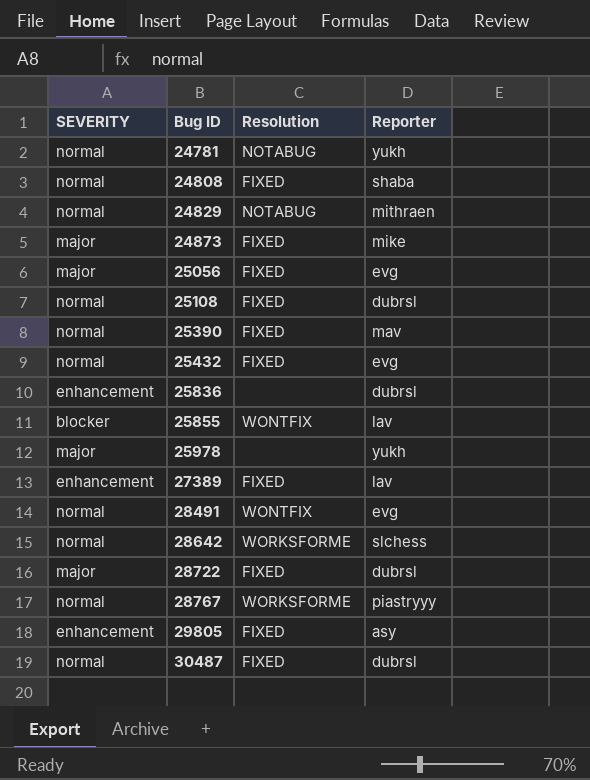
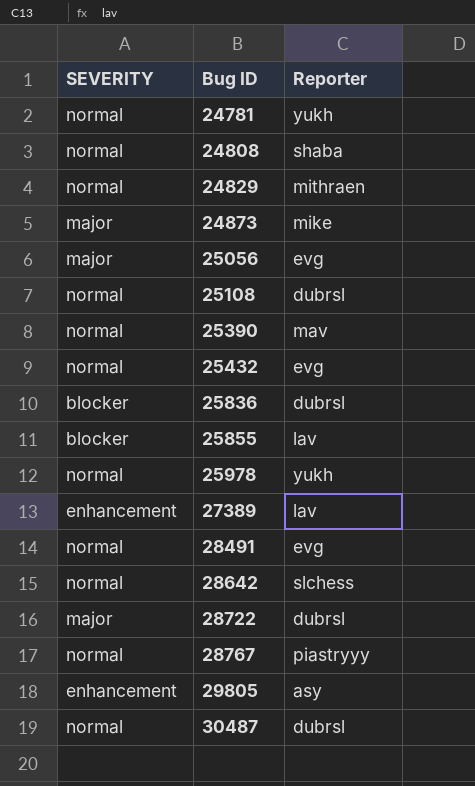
column Resolution | position: 3 -> none
25836 | SEVERITY: enhancement -> blocker
25978 | SEVERITY: major -> normal

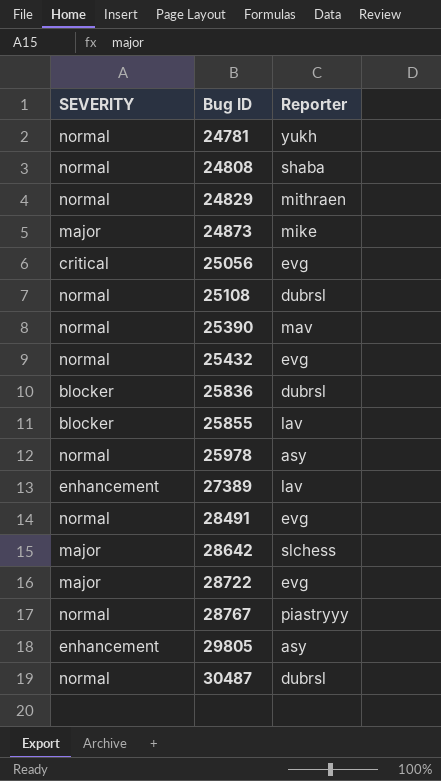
25056 | SEVERITY: major -> critical
25978 | Reporter: yukh -> asy
28642 | SEVERITY: normal -> major
28722 | Reporter: dubrsl -> evg

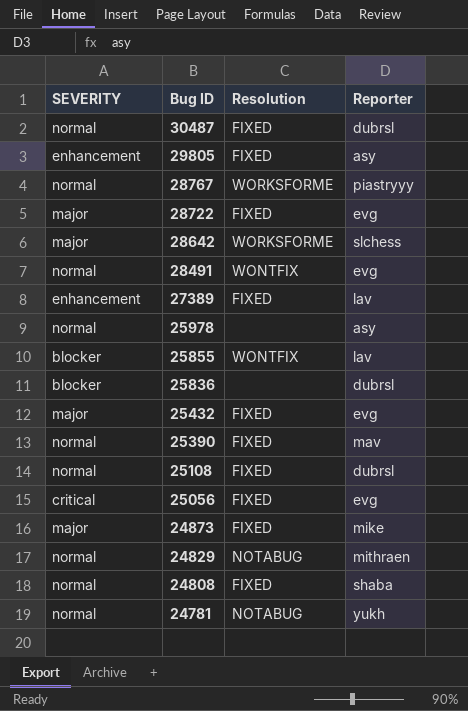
row order: Bug ID ascending -> Bug ID descending
column Resolution | position: none -> 3
25432 | SEVERITY: normal -> major

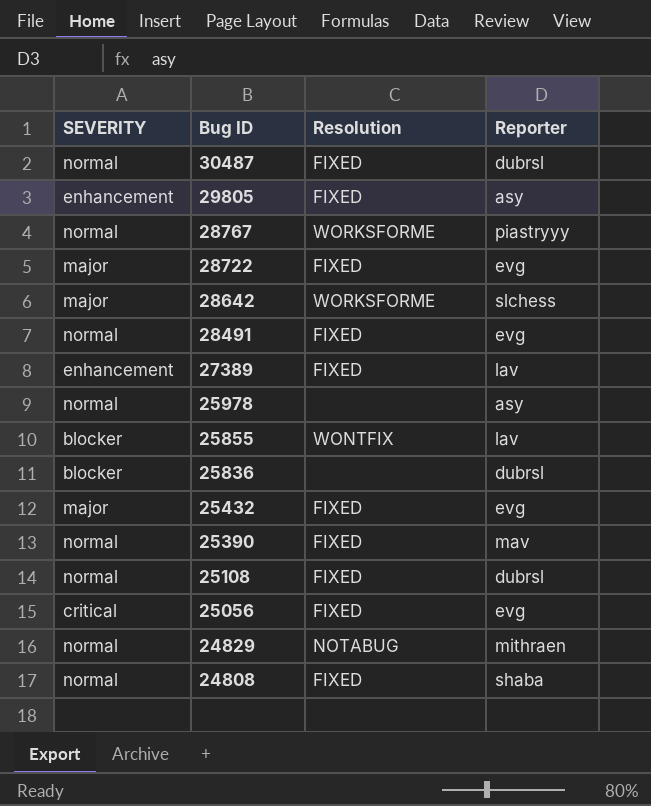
row 24873: major | FIXED | mike -> none
row 24781: normal | NOTABUG | yukh -> none
28491 | Resolution: WONTFIX -> FIXED

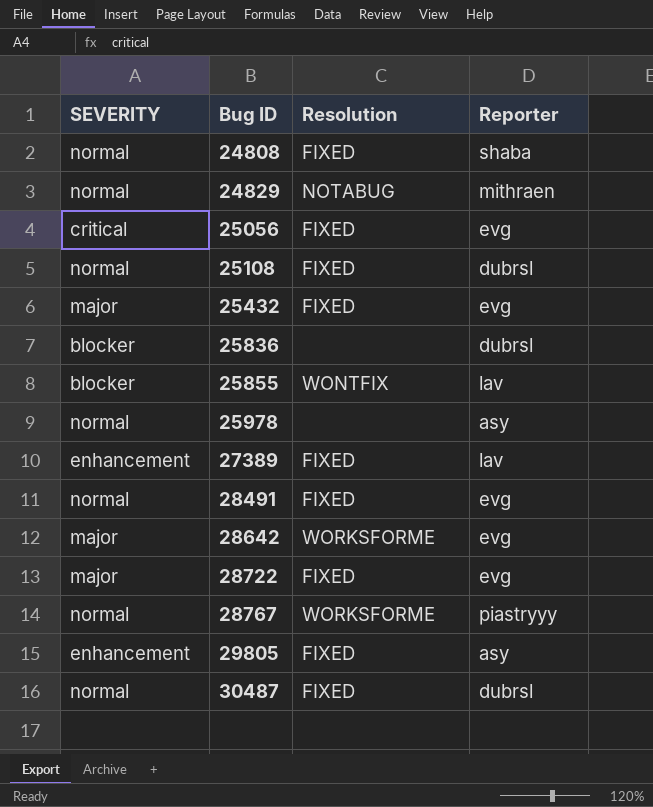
row order: Bug ID descending -> Bug ID ascending
row 25390: normal | FIXED | mav -> none
28642 | Reporter: slchess -> evg

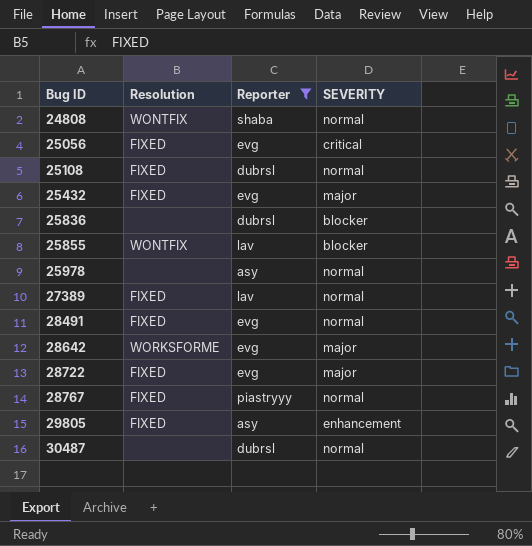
filter: none -> Reporter != mithraen
column SEVERITY | position: 1 -> 4
24808 | Resolution: FIXED -> WONTFIX
27389 | SEVERITY: enhancement -> normal
28767 | Resolution: WORKSFORME -> FIXED
30487 | Resolution: FIXED -> none

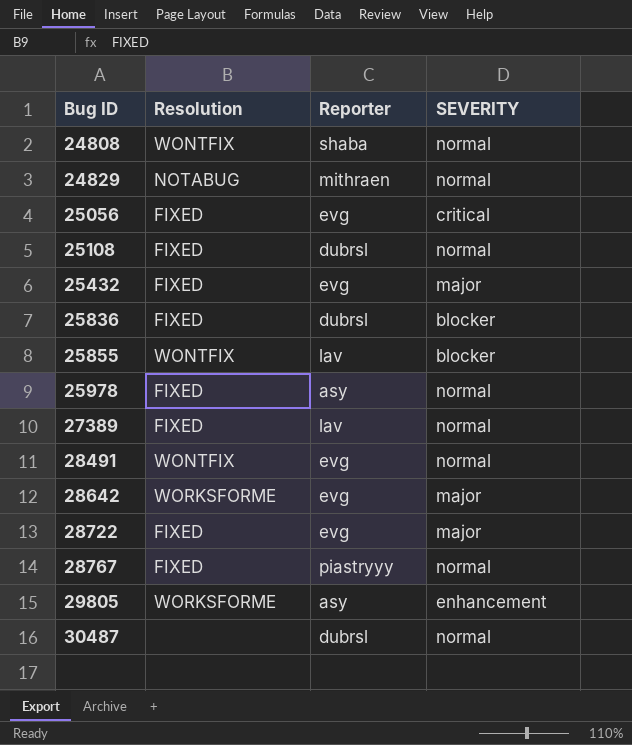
filter: Reporter != mithraen -> none
25836 | Resolution: none -> FIXED
25978 | Resolution: none -> FIXED
28491 | Resolution: FIXED -> WONTFIX
29805 | Resolution: FIXED -> WORKSFORME

